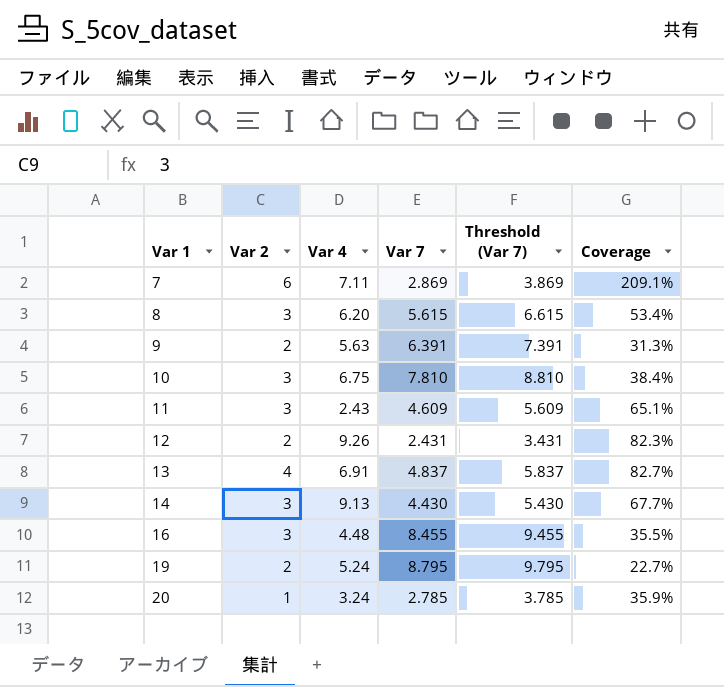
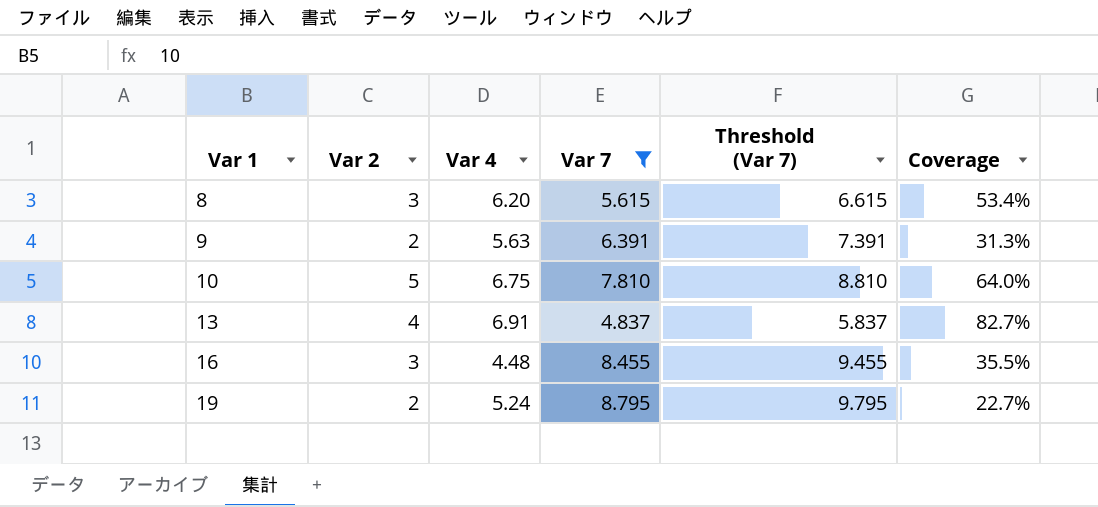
filter: none -> Var 7 >= 4.837
10 | Var 2: 3 -> 5
10 | Coverage: 38.4% -> 64.0%

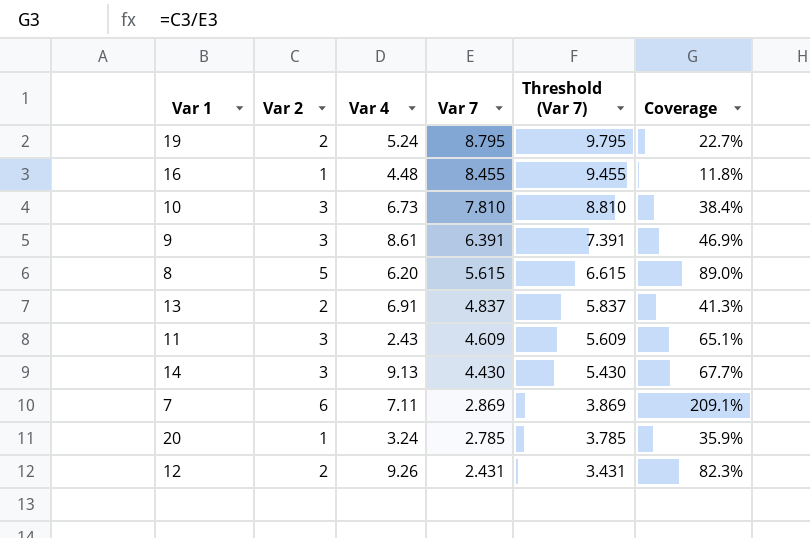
filter: Var 7 >= 4.837 -> none
row order: Var 1 ascending -> Var 7 descending
16 | Var 2: 3 -> 1
16 | Coverage: 35.5% -> 11.8%
10 | Var 2: 5 -> 3
10 | Var 4: 6.75 -> 6.73
10 | Coverage: 64.0% -> 38.4%
9 | Var 2: 2 -> 3
9 | Var 4: 5.63 -> 8.61
9 | Coverage: 31.3% -> 46.9%
8 | Var 2: 3 -> 5
8 | Coverage: 53.4% -> 89.0%
13 | Var 2: 4 -> 2
13 | Coverage: 82.7% -> 41.3%

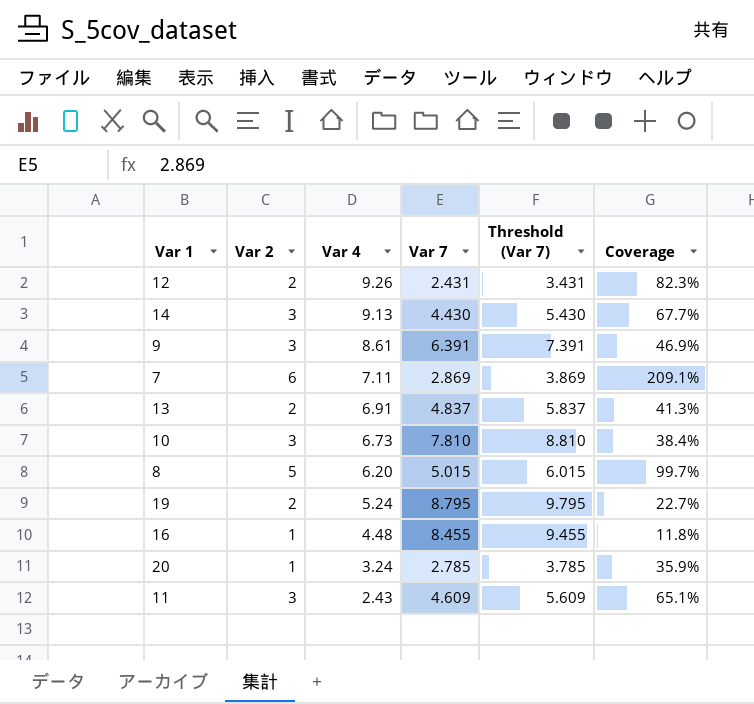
row order: Var 7 descending -> Var 4 descending
8 | Var 7: 5.615 -> 5.015
8 | Threshold (Var 7): 6.615 -> 6.015
8 | Coverage: 89.0% -> 99.7%

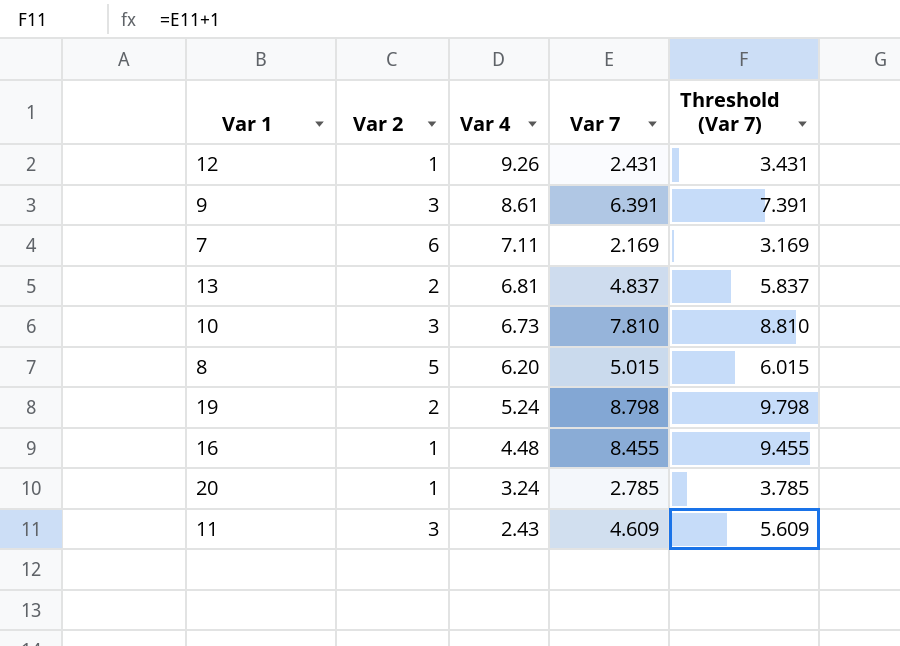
column Coverage | formula: [Var 2] / [Var 7] -> none
row 14: 3 | 9.13 | 4.430 | 5.430 | 67.7% -> none
12 | Var 2: 2 -> 1
7 | Var 7: 2.869 -> 2.169
7 | Threshold (Var 7): 3.869 -> 3.169
13 | Var 4: 6.91 -> 6.81
19 | Var 7: 8.795 -> 8.798
19 | Threshold (Var 7): 9.795 -> 9.798

